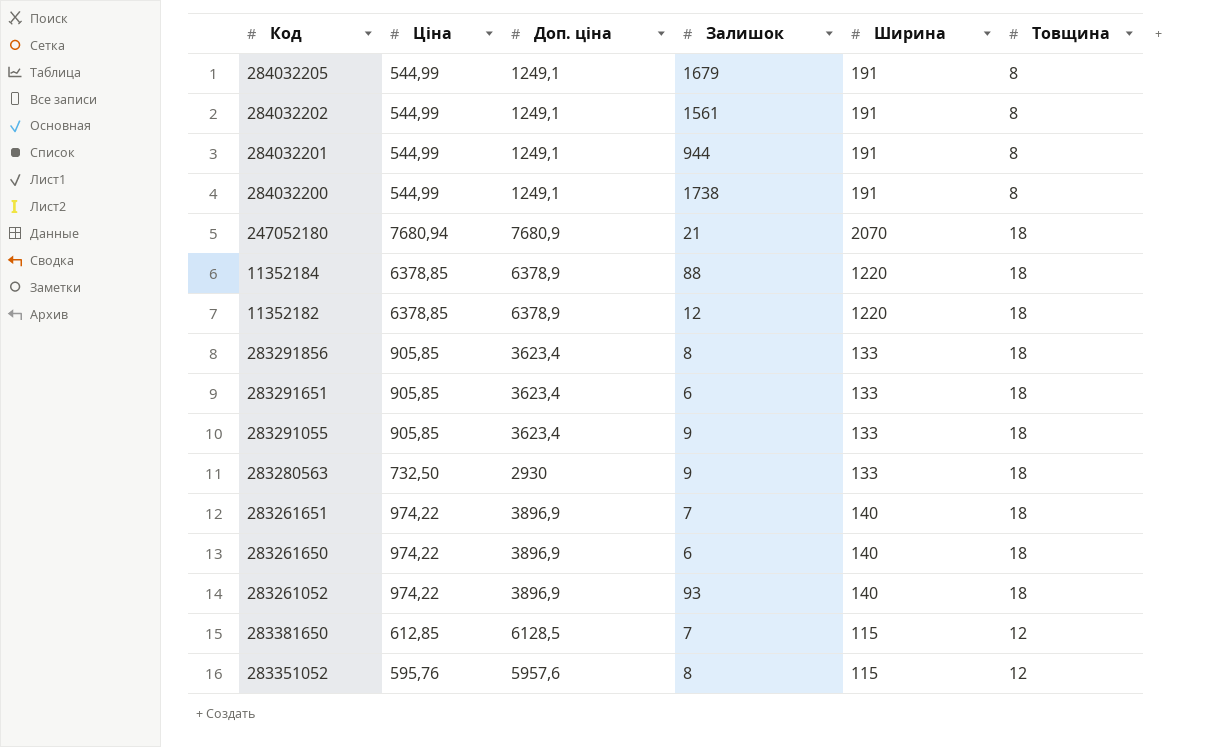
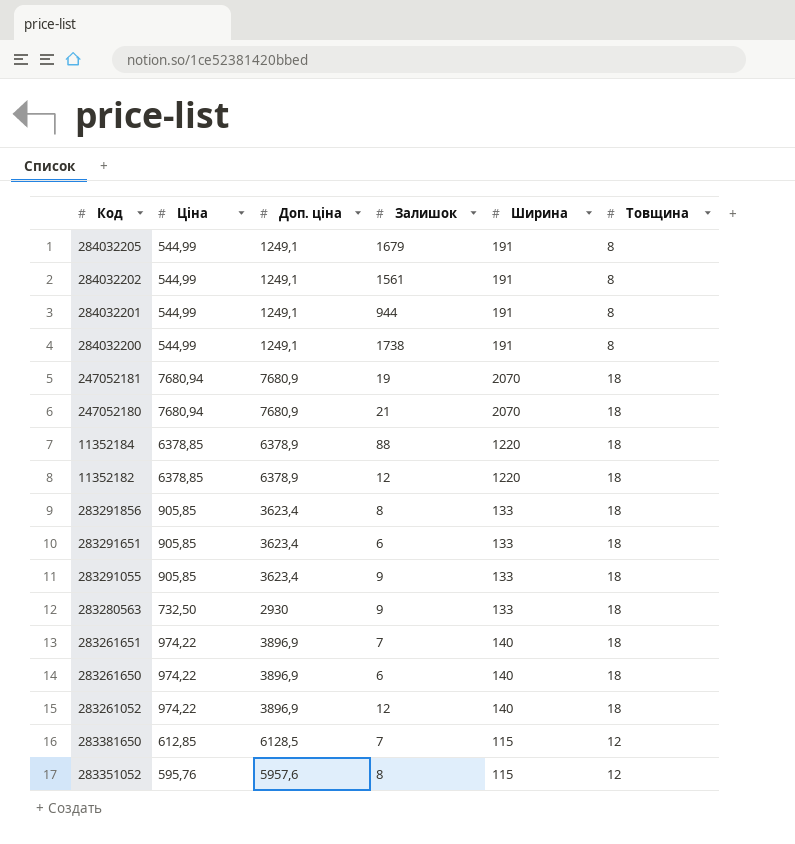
row 247052181: none -> 7680,94 | 7680,9 | 19 | 2070 | 18
283261052 | Залишок: 93 -> 12

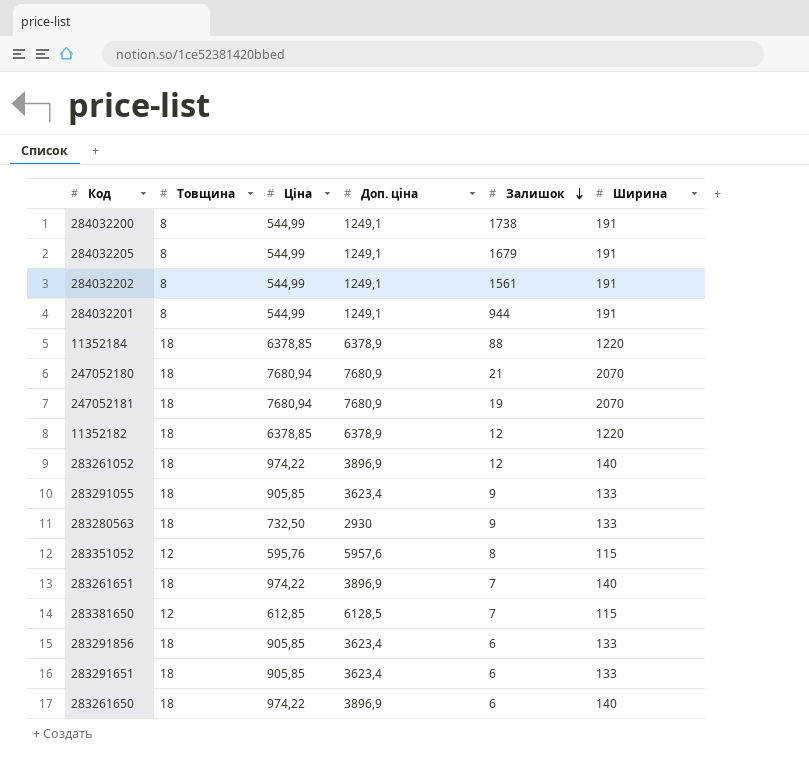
row order: none -> Залишок descending
column Товщина | position: 6 -> 2
283291856 | Залишок: 8 -> 6

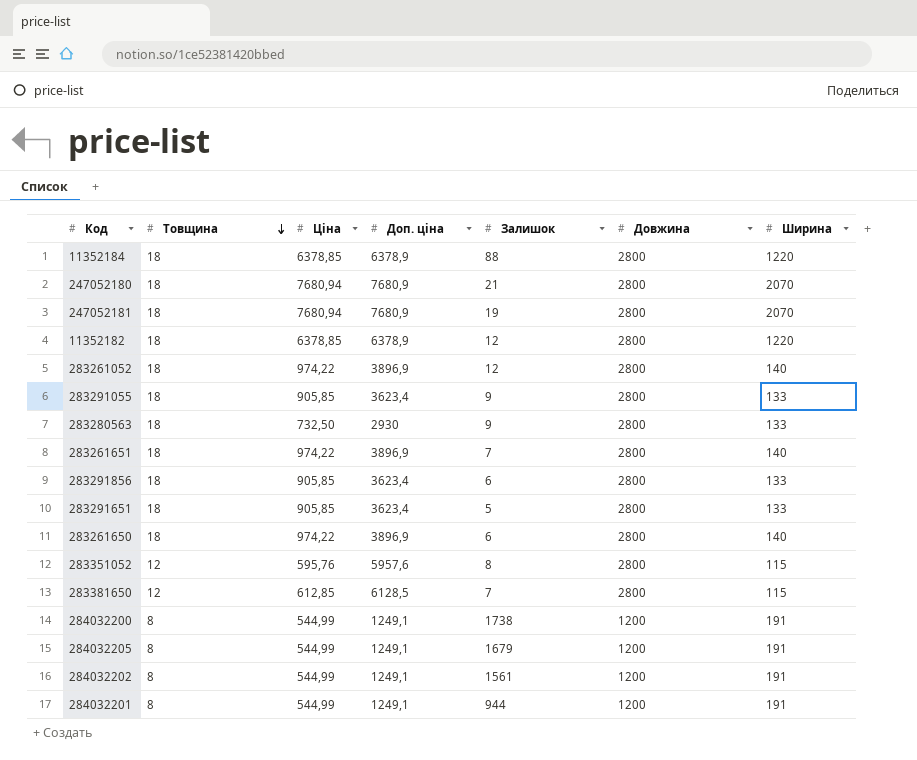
row order: Залишок descending -> Товщина descending
column Довжина | position: none -> 6
283291651 | Залишок: 6 -> 5

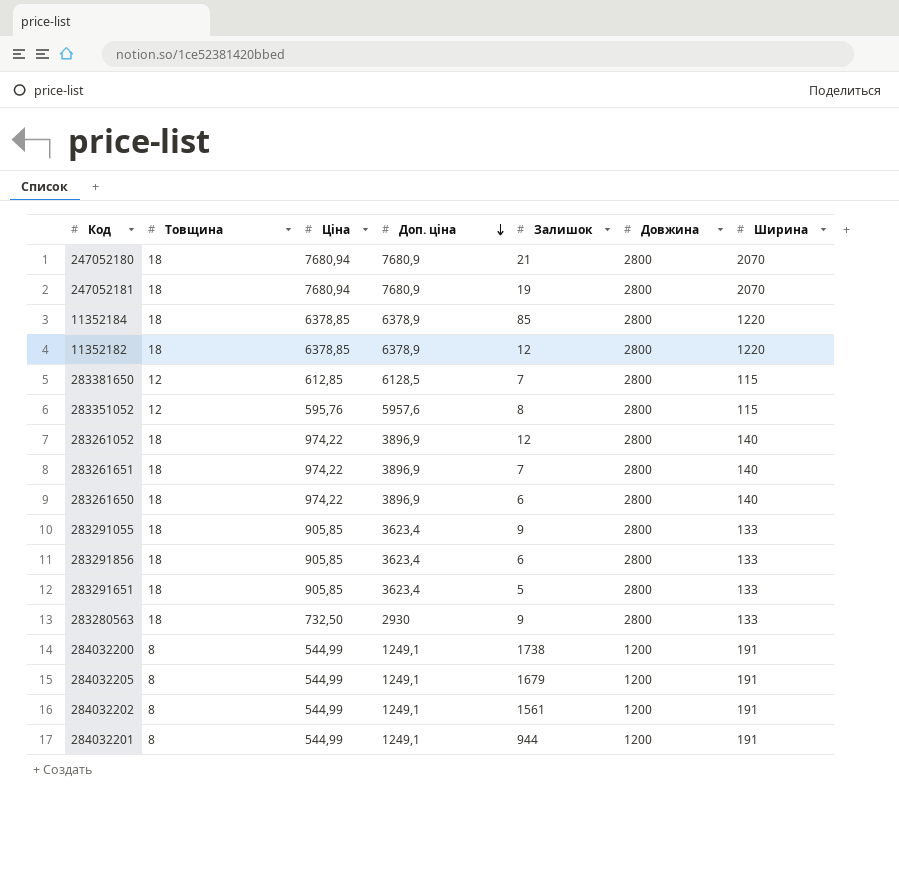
row order: Товщина descending -> Доп. ціна descending
11352184 | Залишок: 88 -> 85

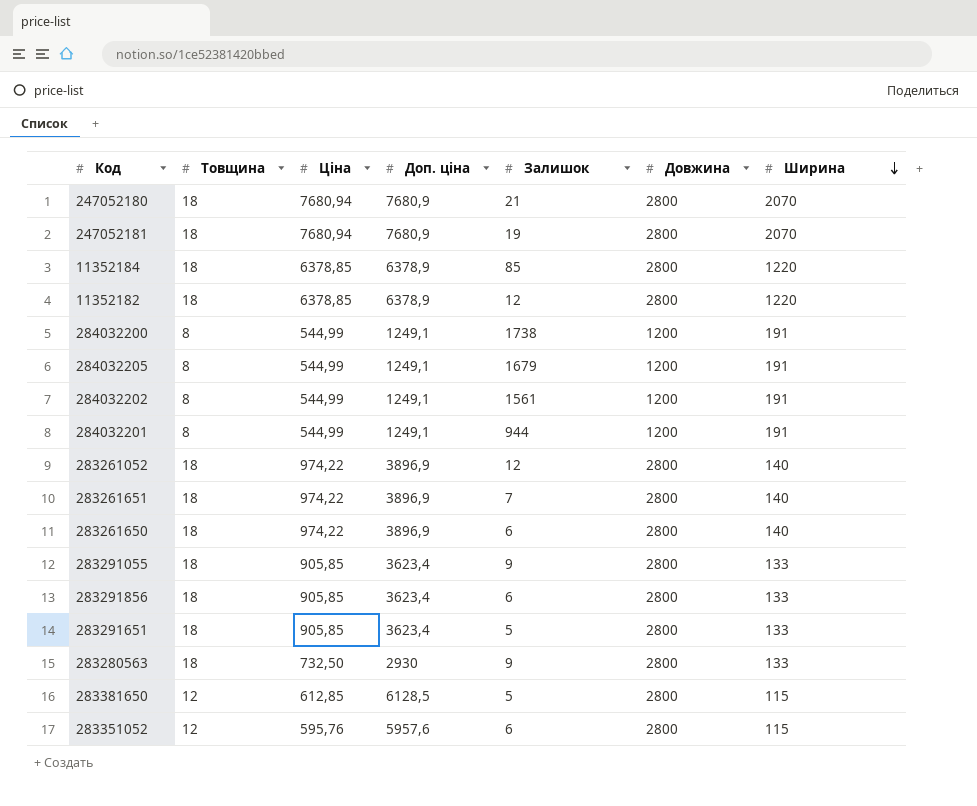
row order: Доп. ціна descending -> Ширина descending
283381650 | Залишок: 7 -> 5
283351052 | Залишок: 8 -> 6

